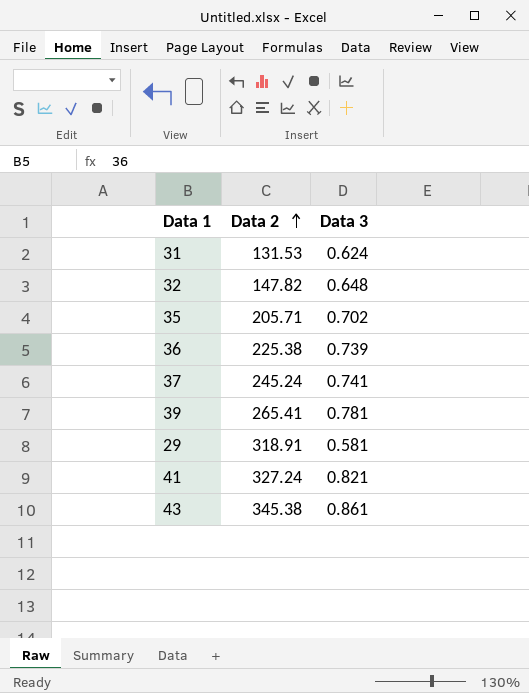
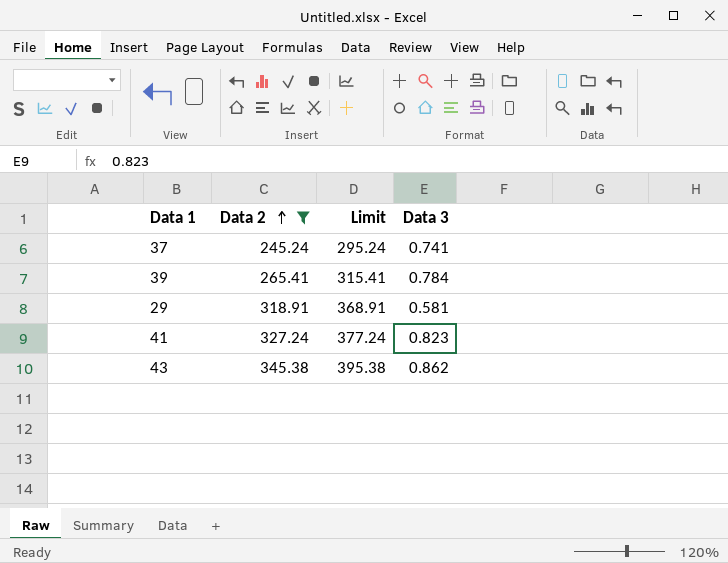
filter: none -> Data 2 >= 245.24
column Limit | formula: none -> [Data 2] + 50
39 | Data 3: 0.781 -> 0.784
41 | Data 3: 0.821 -> 0.823
43 | Data 3: 0.861 -> 0.862

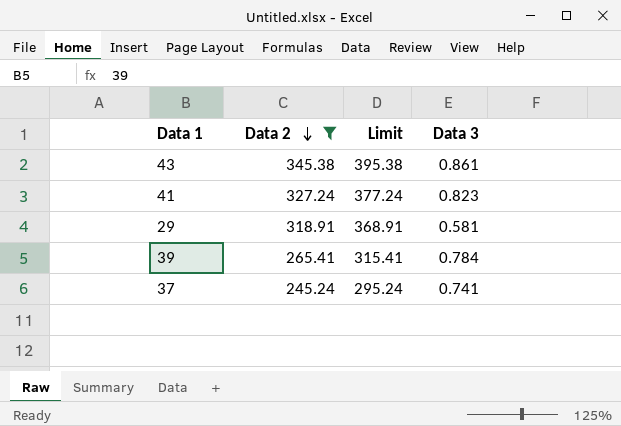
row order: Data 2 ascending -> Data 2 descending
43 | Data 3: 0.862 -> 0.861

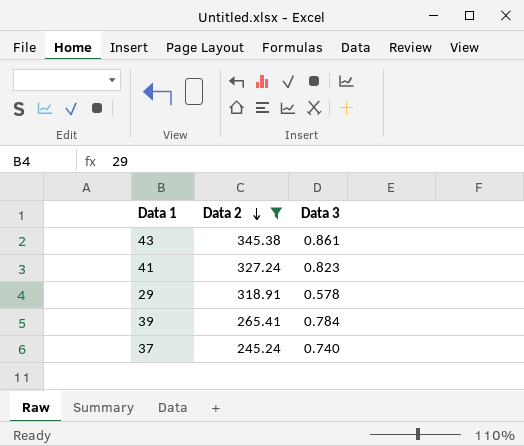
column Limit | formula: [Data 2] + 50 -> none
29 | Data 3: 0.581 -> 0.578
37 | Data 3: 0.741 -> 0.740

